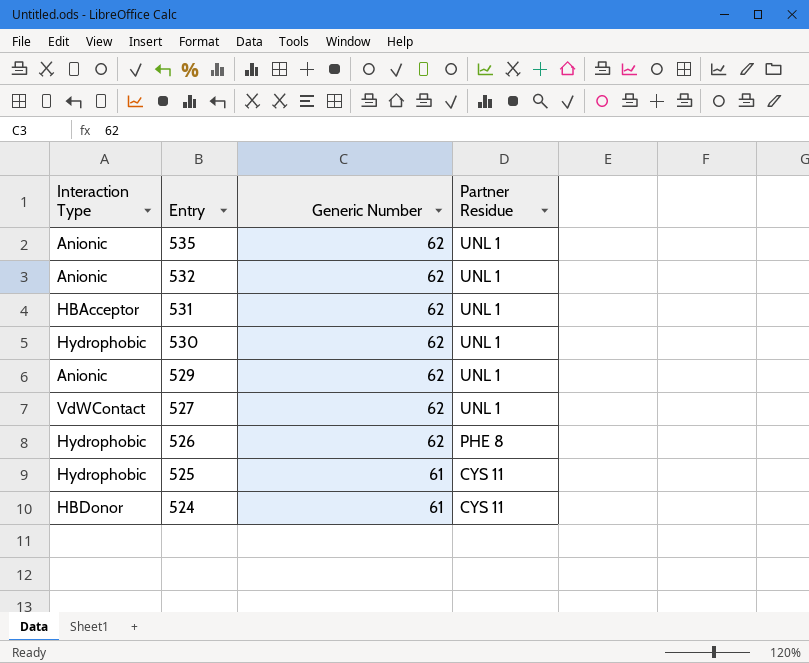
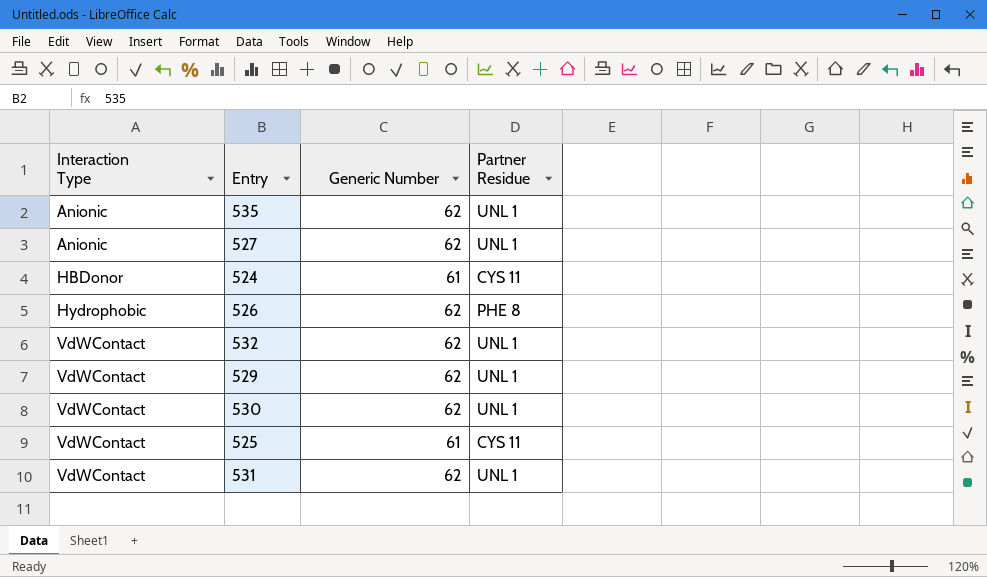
row order: Entry descending -> Interaction Type ascending
527 | Interaction Type: VdWContact -> Anionic
532 | Interaction Type: Anionic -> VdWContact
529 | Interaction Type: Anionic -> VdWContact
530 | Interaction Type: Hydrophobic -> VdWContact
525 | Interaction Type: Hydrophobic -> VdWContact
531 | Interaction Type: HBAcceptor -> VdWContact

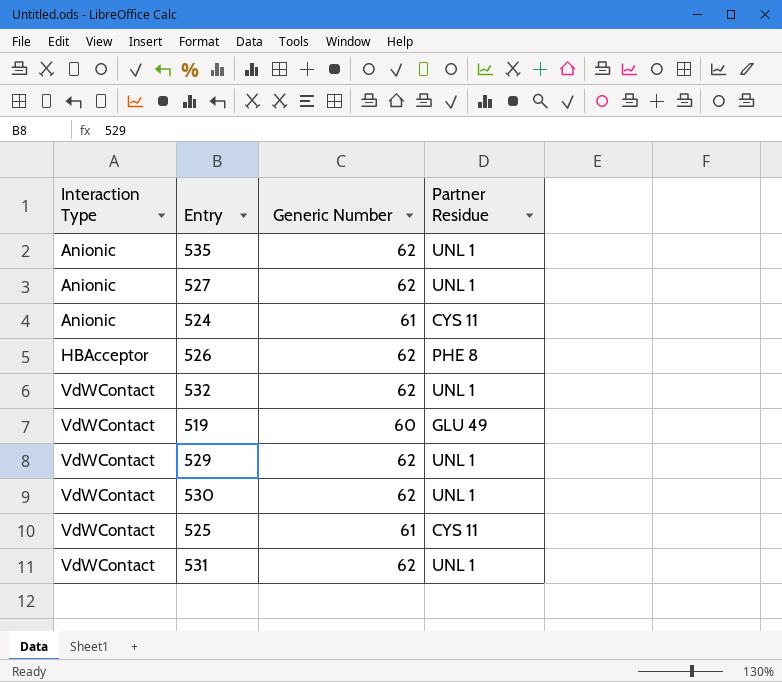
524 | Interaction Type: HBDonor -> Anionic
526 | Interaction Type: Hydrophobic -> HBAcceptor
row 519: none -> VdWContact | 60 | GLU 49

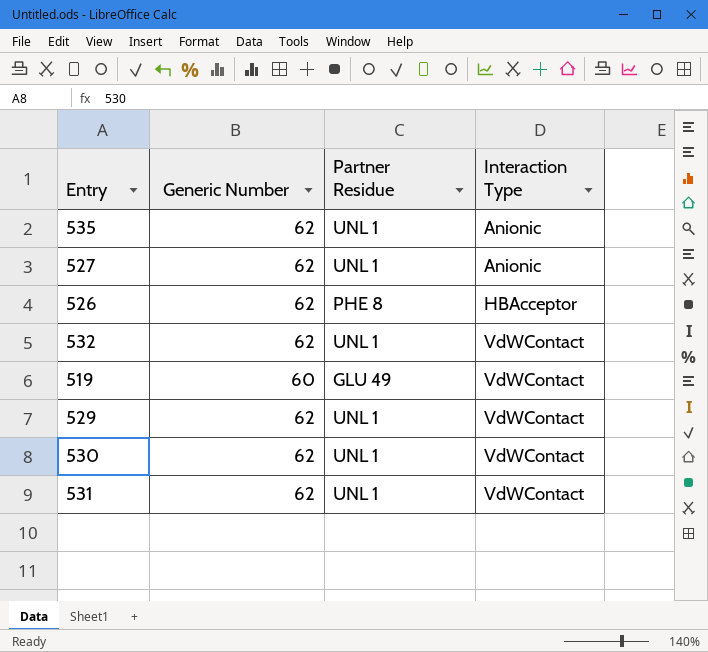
column Interaction Type | position: 1 -> 4
row 524: Anionic | 61 | CYS 11 -> none
row 525: VdWContact | 61 | CYS 11 -> none

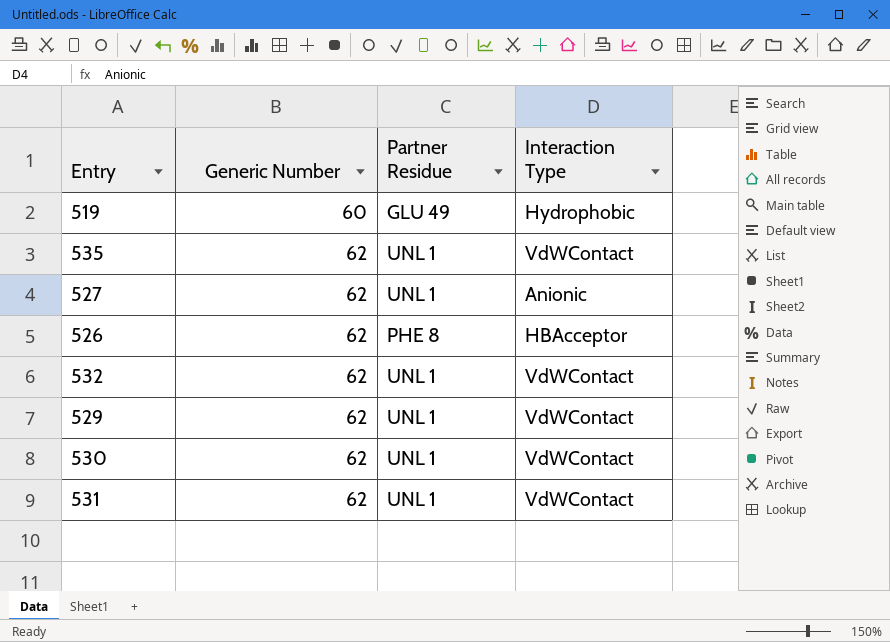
row order: Interaction Type ascending -> Generic Number ascending
519 | Interaction Type: VdWContact -> Hydrophobic
535 | Interaction Type: Anionic -> VdWContact

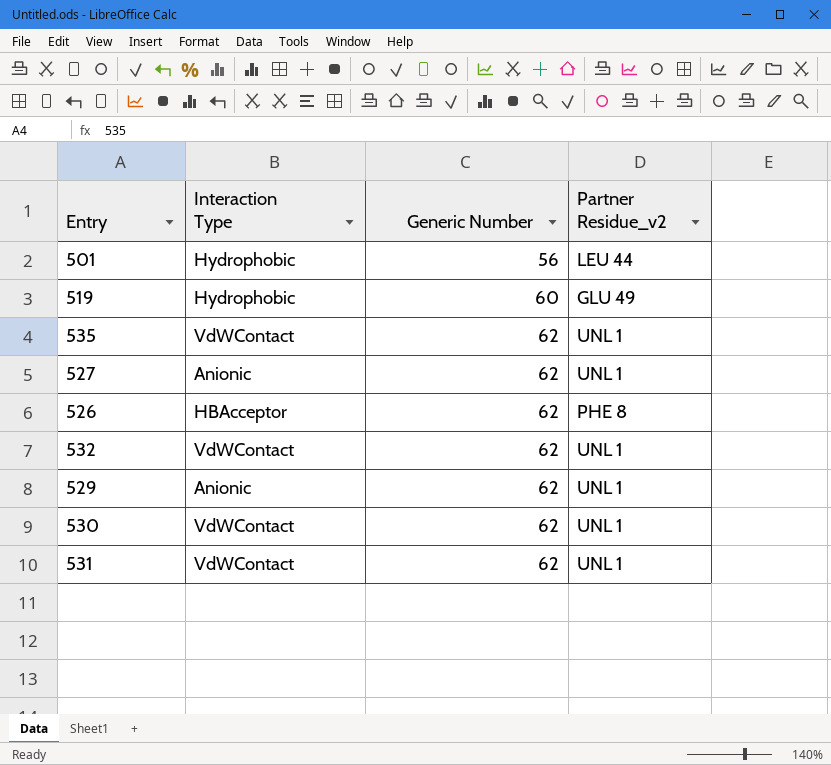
column Interaction Type | position: 4 -> 2
column name: Partner Residue -> Partner Residue_v2
row 501: none -> Hydrophobic | 56 | LEU 44
529 | Interaction Type: VdWContact -> Anionic

